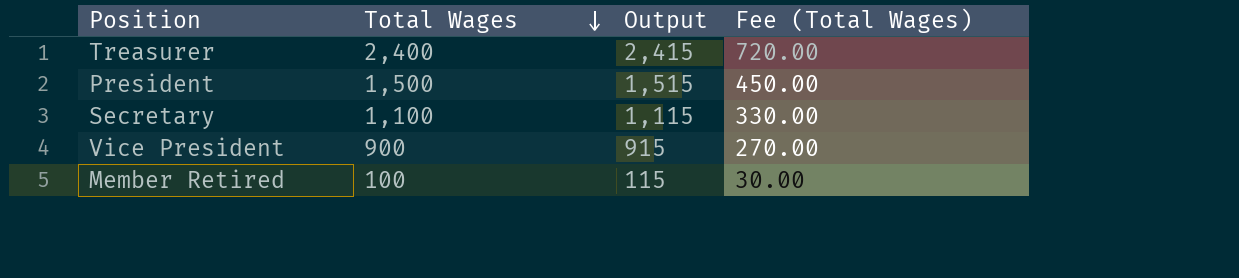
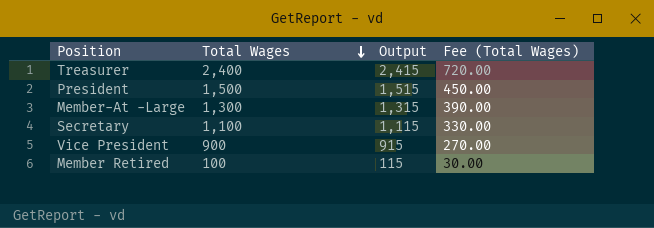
row Member-At -Large: none -> 1,300 | 1,315 | 390.00

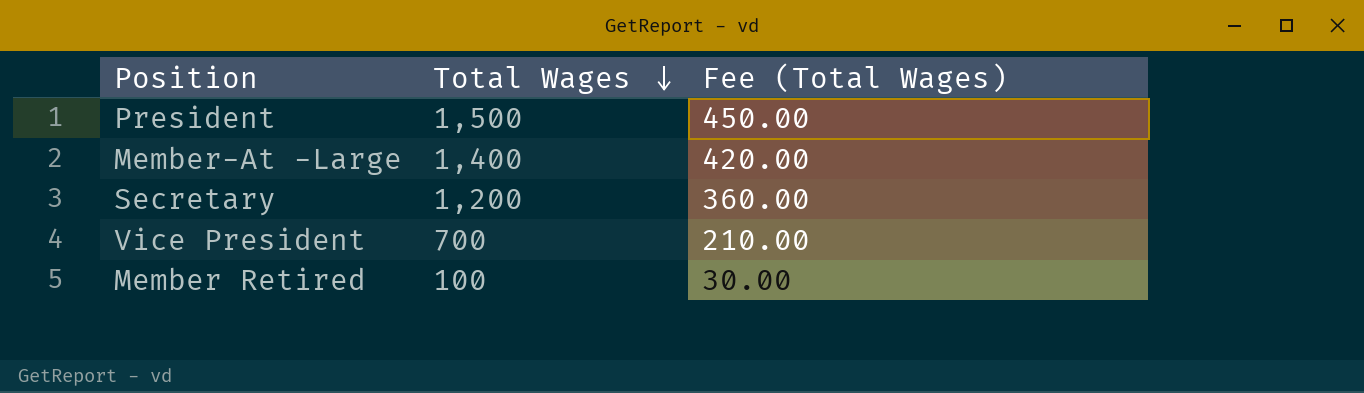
column Output | formula: [Total Wages] + 15 -> none
row Treasurer: 2,400 | 2,415 | 720.00 -> none
Member-At -Large | Total Wages: 1,300 -> 1,400
Member-At -Large | Fee (Total Wages): 390.00 -> 420.00
Secretary | Total Wages: 1,100 -> 1,200
Secretary | Fee (Total Wages): 330.00 -> 360.00
Vice President | Total Wages: 900 -> 700
Vice President | Fee (Total Wages): 270.00 -> 210.00

